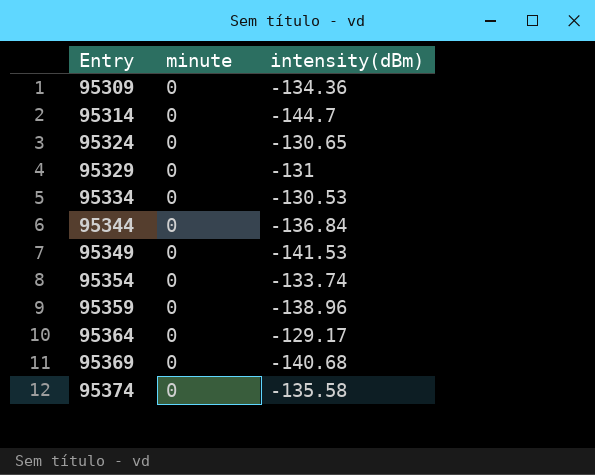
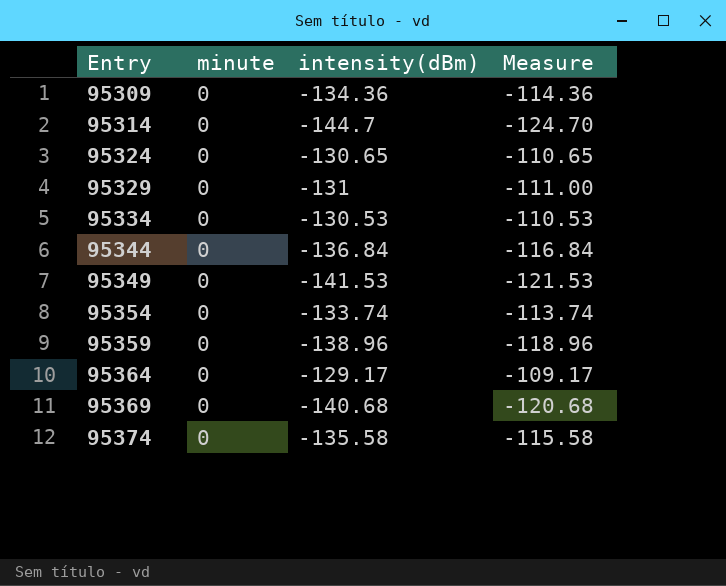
column Measure | formula: none -> [intensity(dBm)] + 20

